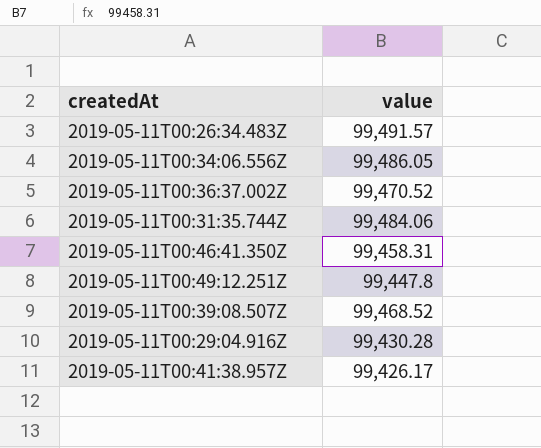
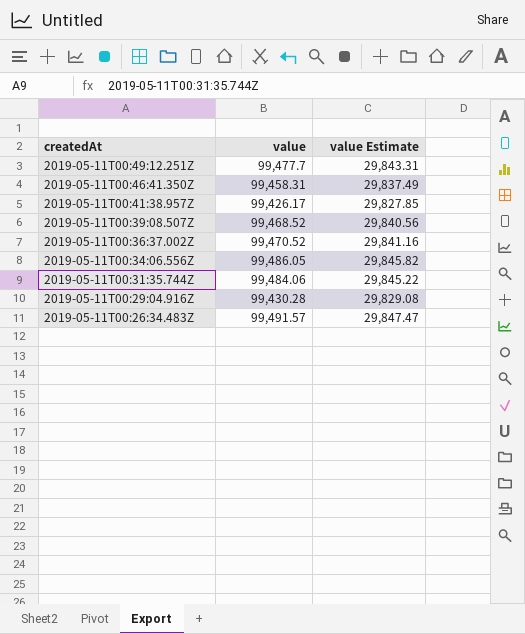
row order: none -> createdAt descending
column value Estimate | formula: none -> [value] * 0.3
2019-05-11T00:49:12.251Z | value: 99,447.8 -> 99,477.7

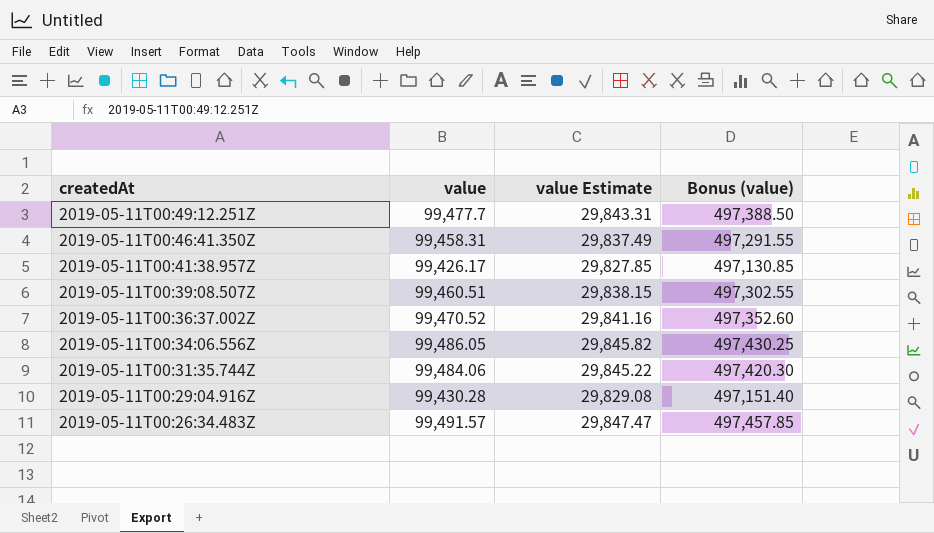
column Bonus (value) | formula: none -> [value] * 5
2019-05-11T00:39:08.507Z | value: 99,468.52 -> 99,460.51
2019-05-11T00:39:08.507Z | value Estimate: 29,840.56 -> 29,838.15

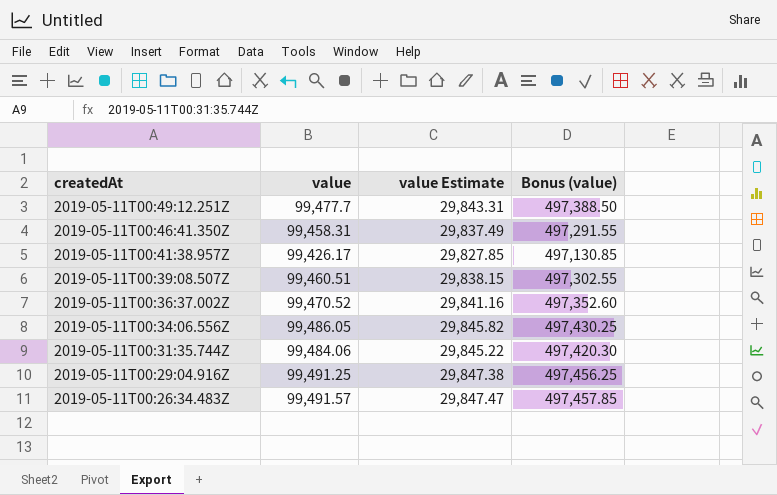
2019-05-11T00:29:04.916Z | value: 99,430.28 -> 99,491.25
2019-05-11T00:29:04.916Z | value Estimate: 29,829.08 -> 29,847.38
2019-05-11T00:29:04.916Z | Bonus (value): 497,151.40 -> 497,456.25

